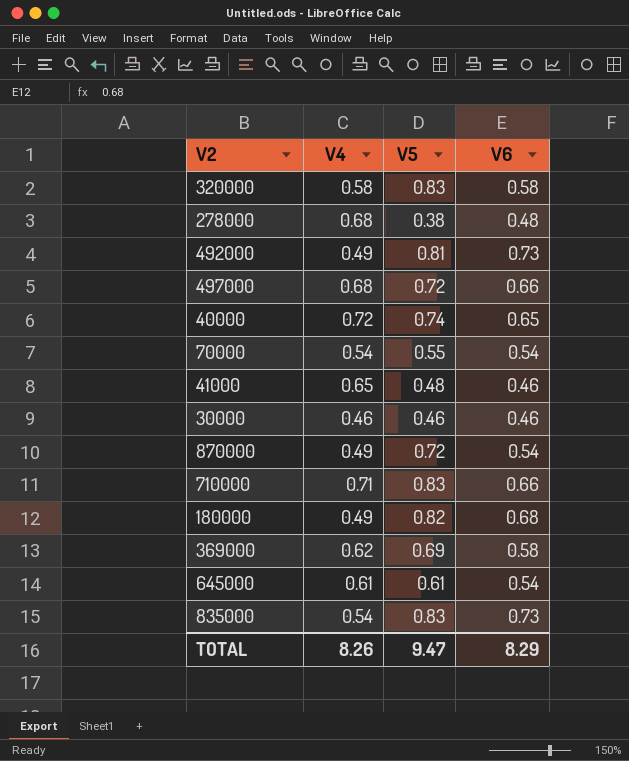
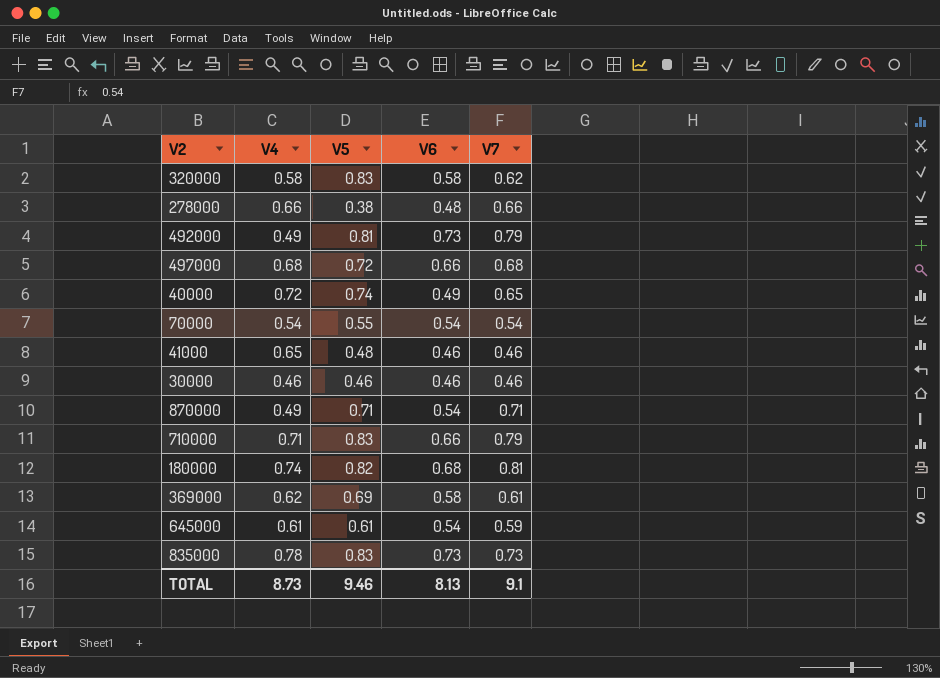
column V7 | position: none -> 5
278000 | V4: 0.68 -> 0.66
40000 | V6: 0.65 -> 0.49
870000 | V5: 0.72 -> 0.71
180000 | V4: 0.49 -> 0.74
835000 | V4: 0.54 -> 0.78
TOTAL | V4: 8.26 -> 8.73
TOTAL | V5: 9.47 -> 9.46
TOTAL | V6: 8.29 -> 8.13

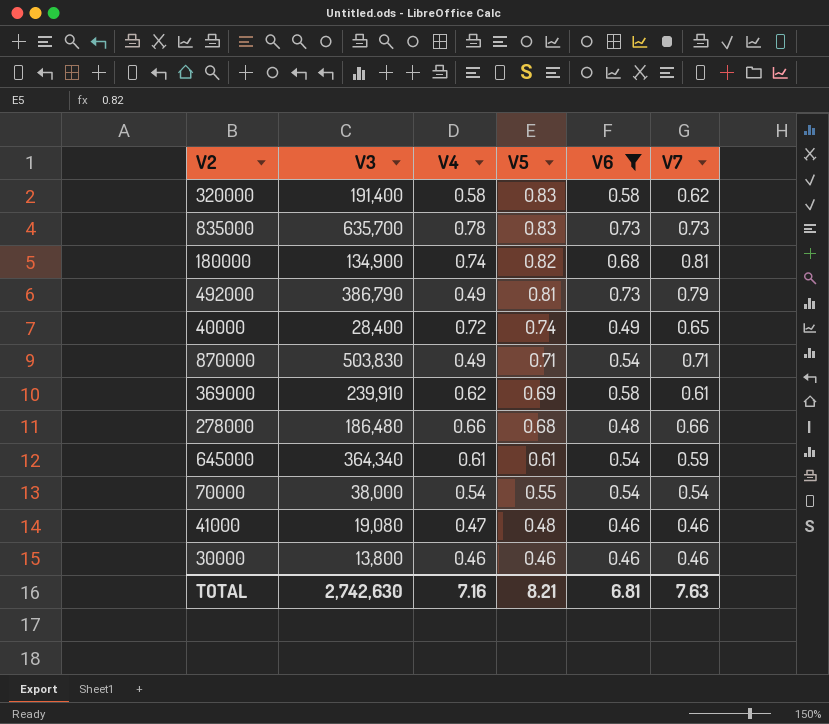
filter: none -> V6 != 0.66
row order: none -> V5 descending
column V3 | position: none -> 2
278000 | V5: 0.38 -> 0.68
41000 | V4: 0.65 -> 0.47
TOTAL | V4: 8.73 -> 7.16
TOTAL | V5: 9.46 -> 8.21
TOTAL | V6: 8.13 -> 6.81
TOTAL | V7: 9.1 -> 7.63

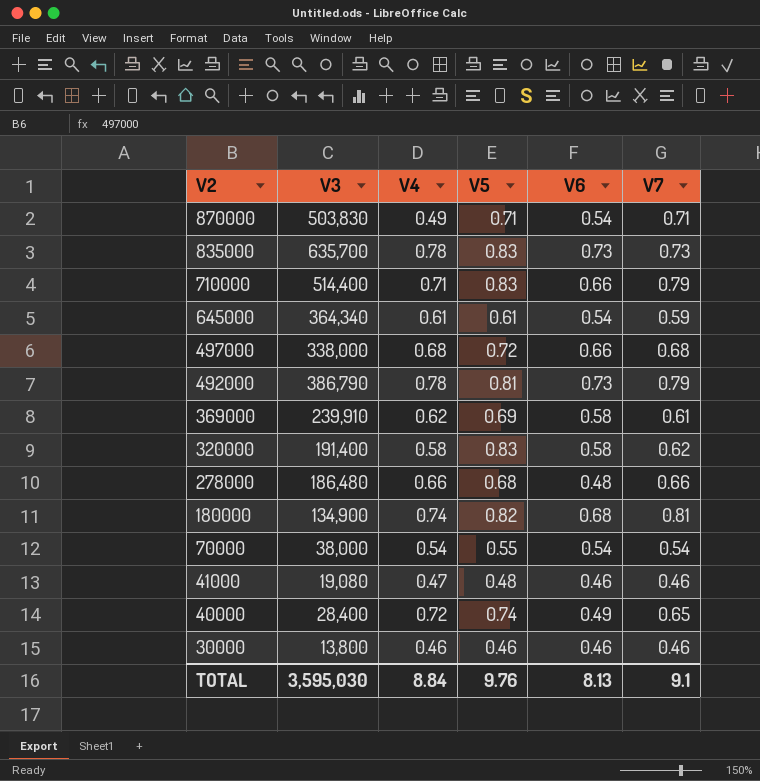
filter: V6 != 0.66 -> none
row order: V5 descending -> V2 descending
492000 | V4: 0.49 -> 0.78
TOTAL | V3: 2,742,630 -> 3,595,030
TOTAL | V4: 7.16 -> 8.84
TOTAL | V5: 8.21 -> 9.76
TOTAL | V6: 6.81 -> 8.13
TOTAL | V7: 7.63 -> 9.1

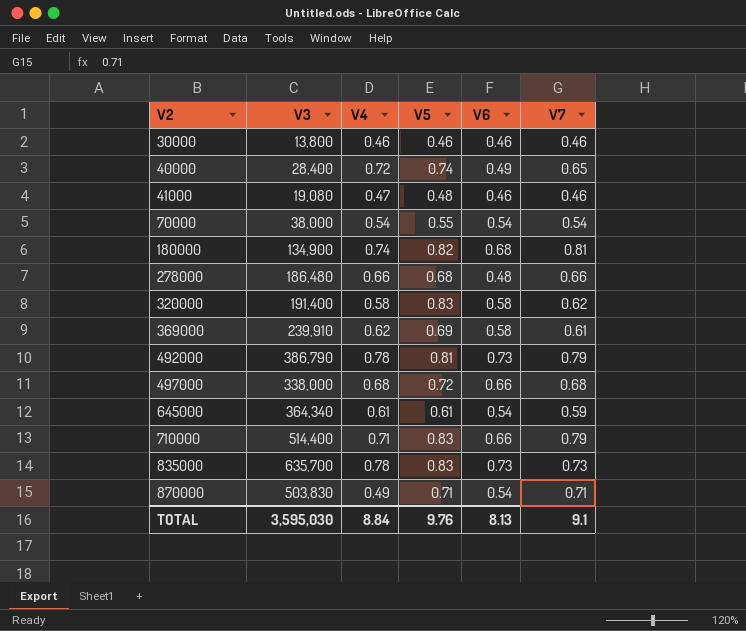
row order: V2 descending -> V2 ascending

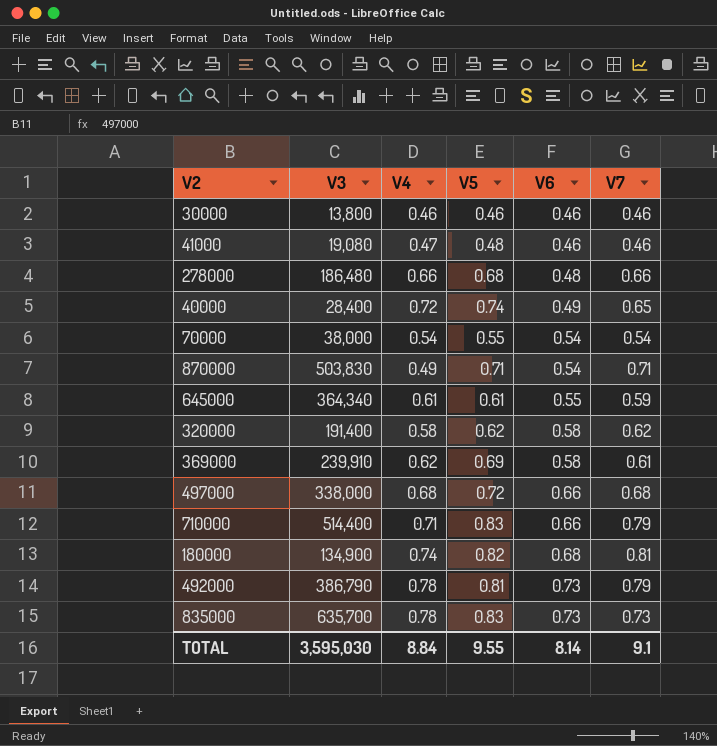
row order: V2 ascending -> V6 ascending
645000 | V6: 0.54 -> 0.55
320000 | V5: 0.83 -> 0.62
TOTAL | V5: 9.76 -> 9.55
TOTAL | V6: 8.13 -> 8.14

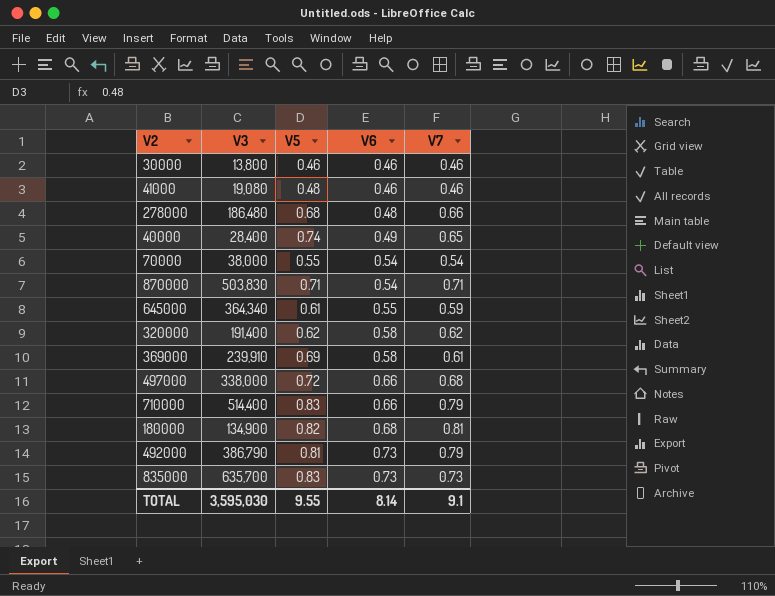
column V4 | position: 3 -> none

